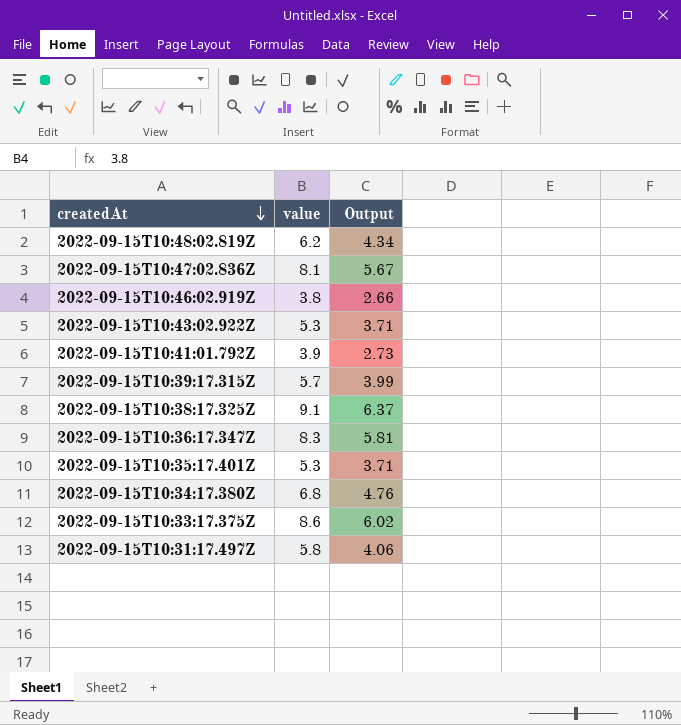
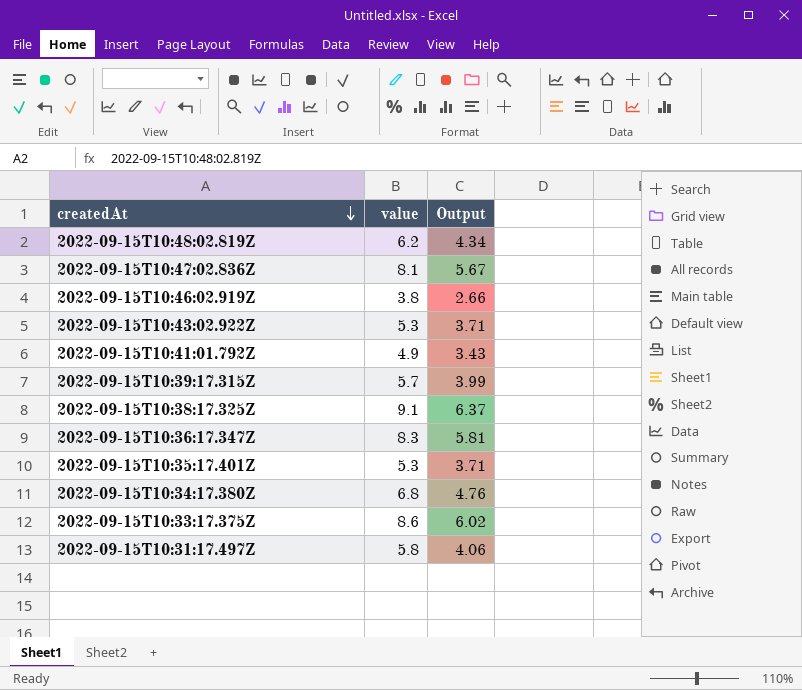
2022-09-15T10:41:01.792Z | value: 3.9 -> 4.9
2022-09-15T10:41:01.792Z | Output: 2.73 -> 3.43

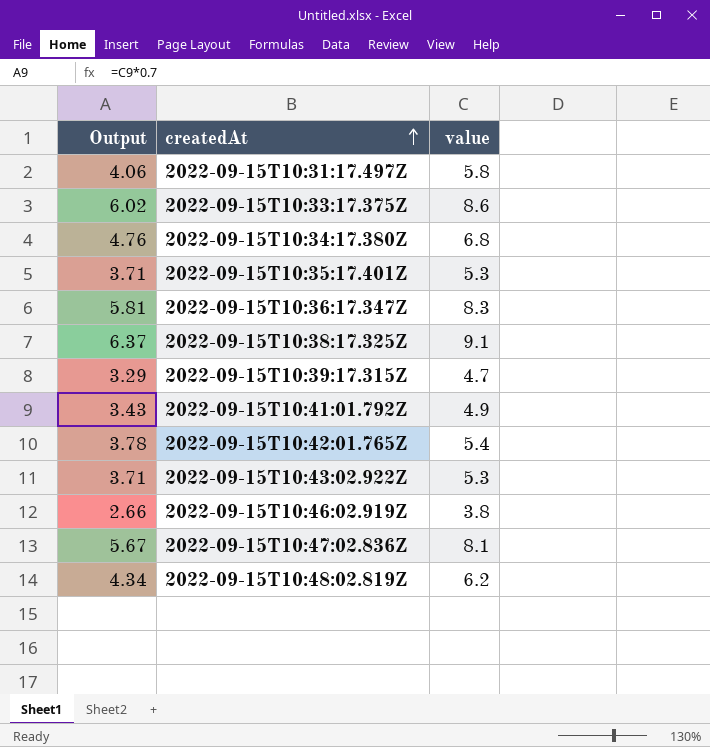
row order: createdAt descending -> createdAt ascending
column Output | position: 3 -> 1
2022-09-15T10:39:17.315Z | Output: 3.99 -> 3.29
2022-09-15T10:39:17.315Z | value: 5.7 -> 4.7
row 2022-09-15T10:42:01.765Z: none -> 3.78 | 5.4

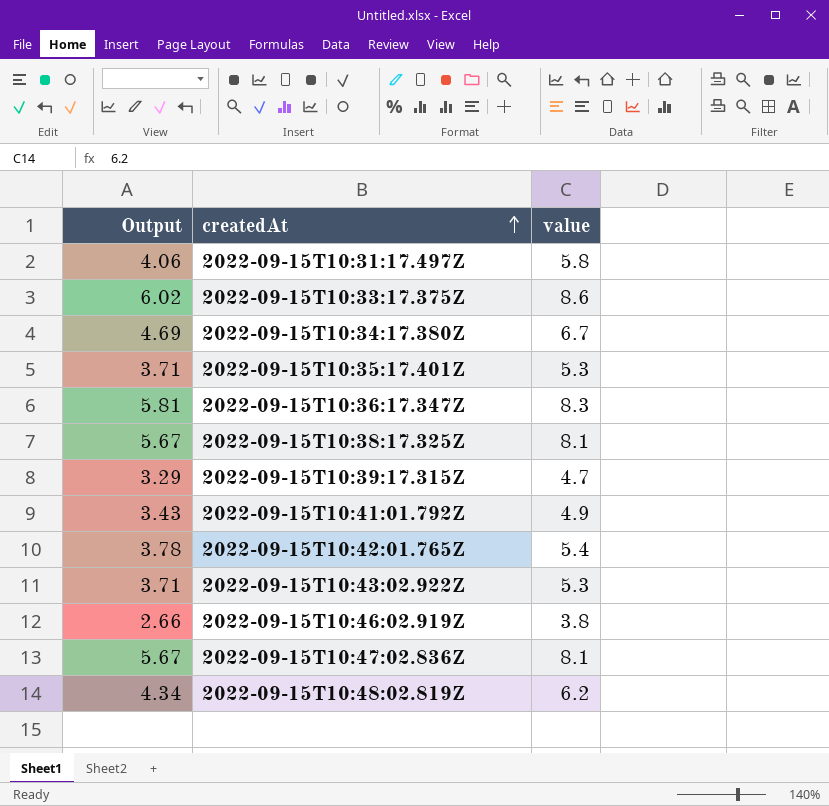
2022-09-15T10:34:17.380Z | Output: 4.76 -> 4.69
2022-09-15T10:34:17.380Z | value: 6.8 -> 6.7
2022-09-15T10:38:17.325Z | Output: 6.37 -> 5.67
2022-09-15T10:38:17.325Z | value: 9.1 -> 8.1

